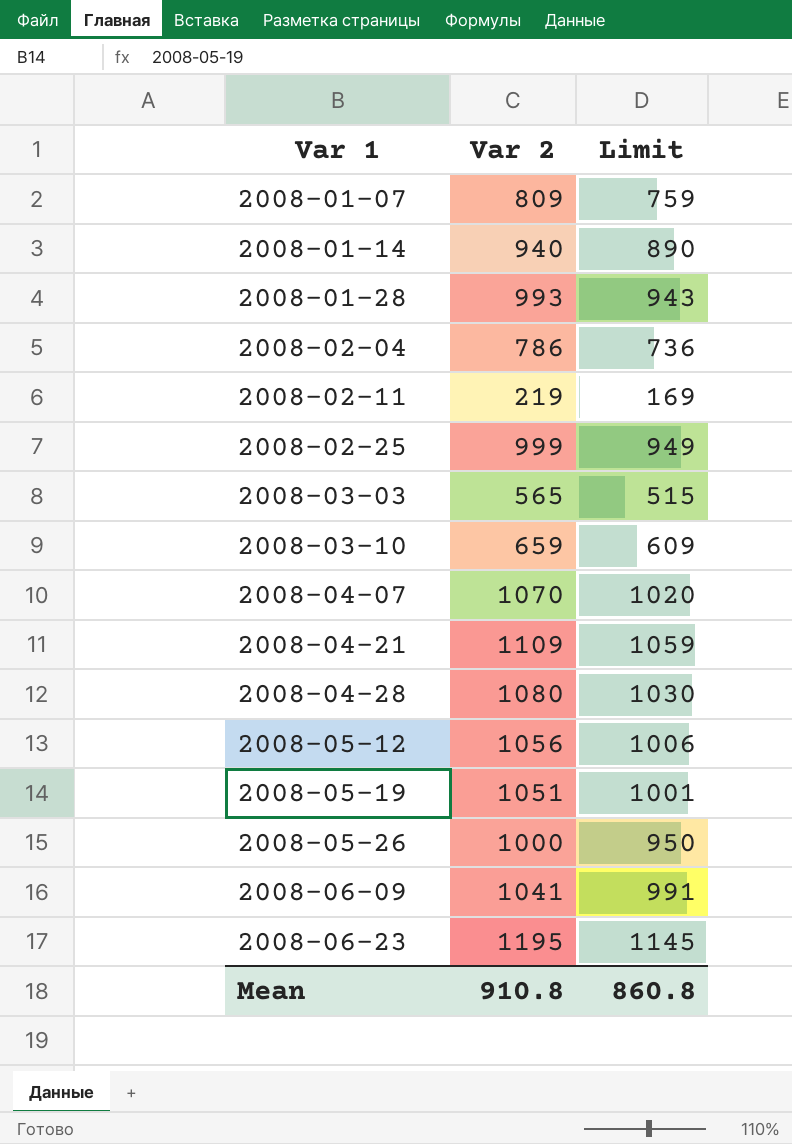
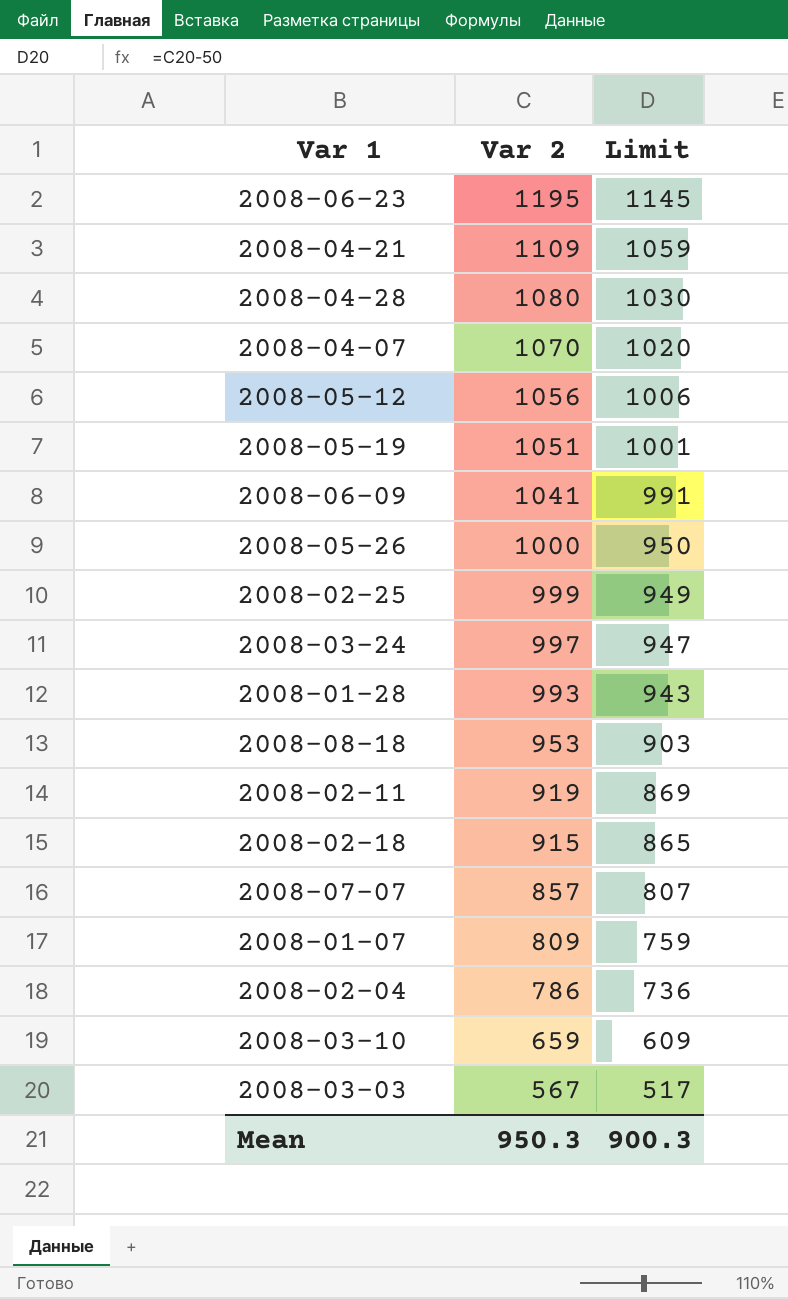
row order: Var 1 ascending -> Var 2 descending
row 2008-01-14: 940 | 890 -> none
row 2008-03-24: none -> 997 | 947
row 2008-08-18: none -> 953 | 903
2008-02-11 | Var 2: 219 -> 919
2008-02-11 | Limit: 169 -> 869
row 2008-02-18: none -> 915 | 865
row 2008-07-07: none -> 857 | 807
2008-03-03 | Var 2: 565 -> 567
2008-03-03 | Limit: 515 -> 517
Mean | Var 2: 910.8 -> 950.3
Mean | Limit: 860.8 -> 900.3

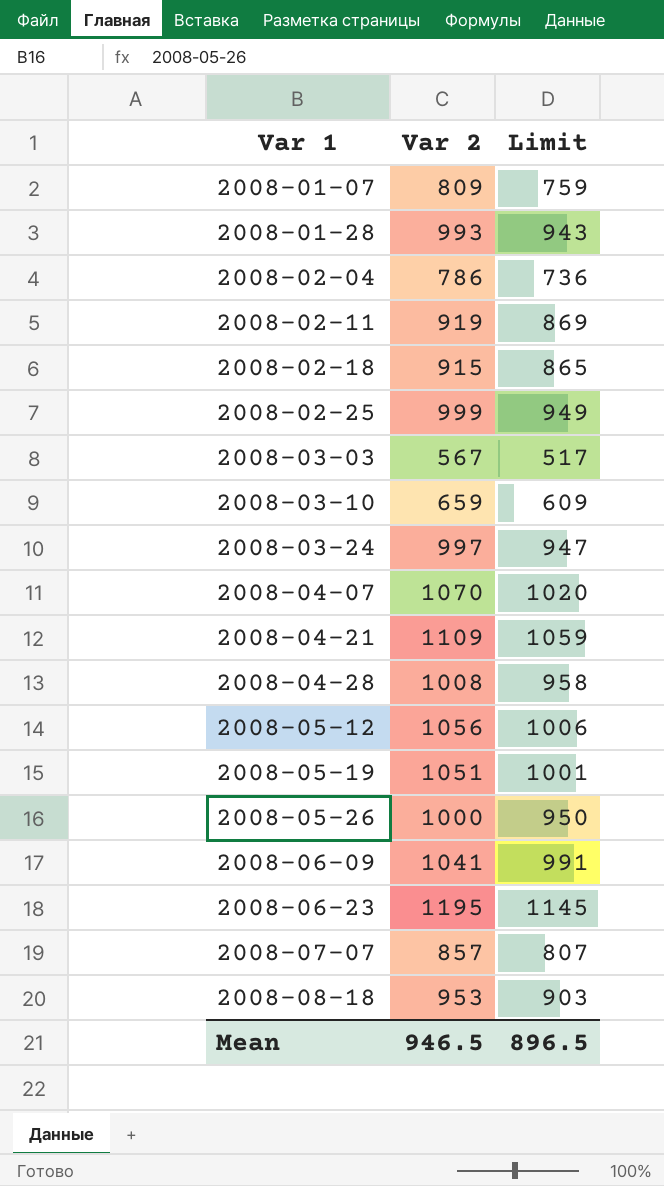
row order: Var 2 descending -> Var 1 ascending
2008-04-28 | Var 2: 1080 -> 1008
2008-04-28 | Limit: 1030 -> 958
Mean | Var 2: 950.3 -> 946.5
Mean | Limit: 900.3 -> 896.5

